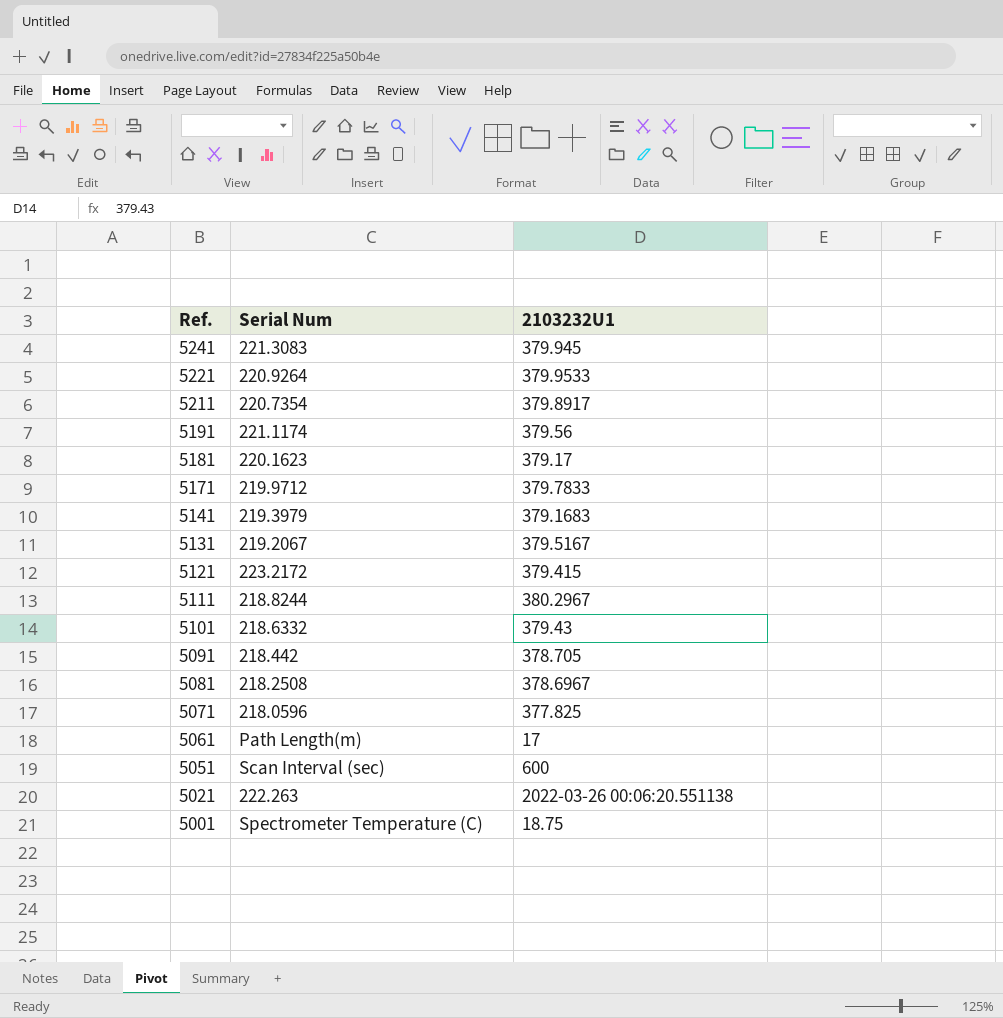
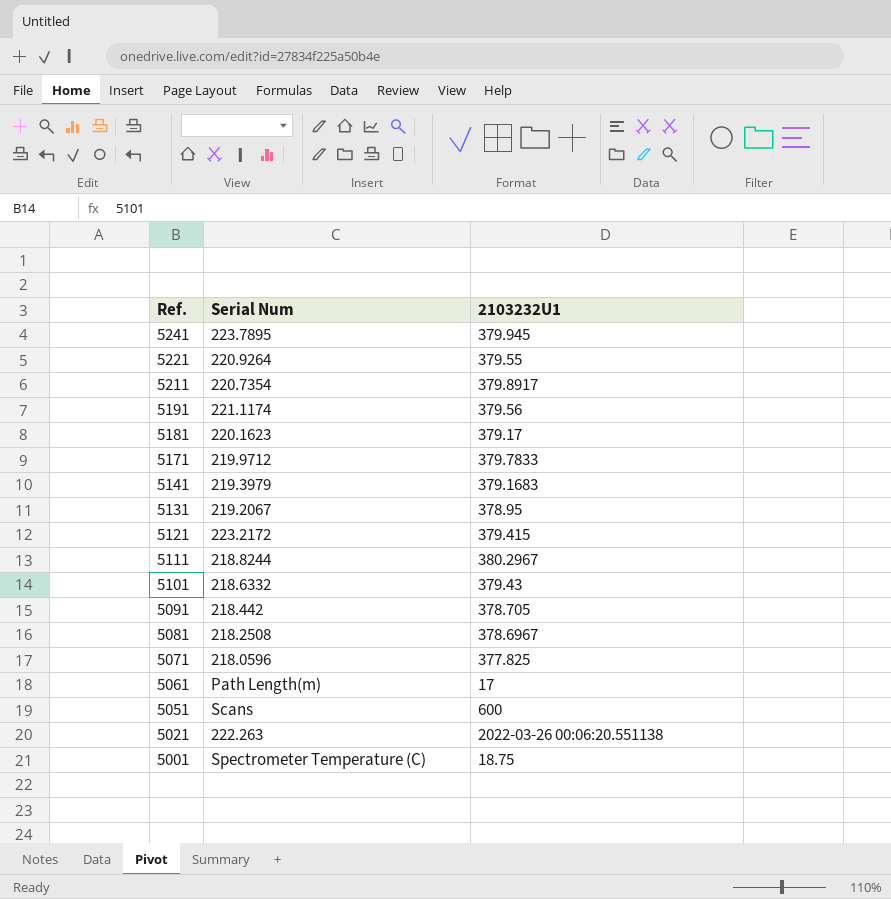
5241 | Serial Num: 221.3083 -> 223.7895
5221 | 2103232U1: 379.9533 -> 379.55
5131 | 2103232U1: 379.5167 -> 378.95
5051 | Serial Num: Scan Interval (sec) -> Scans

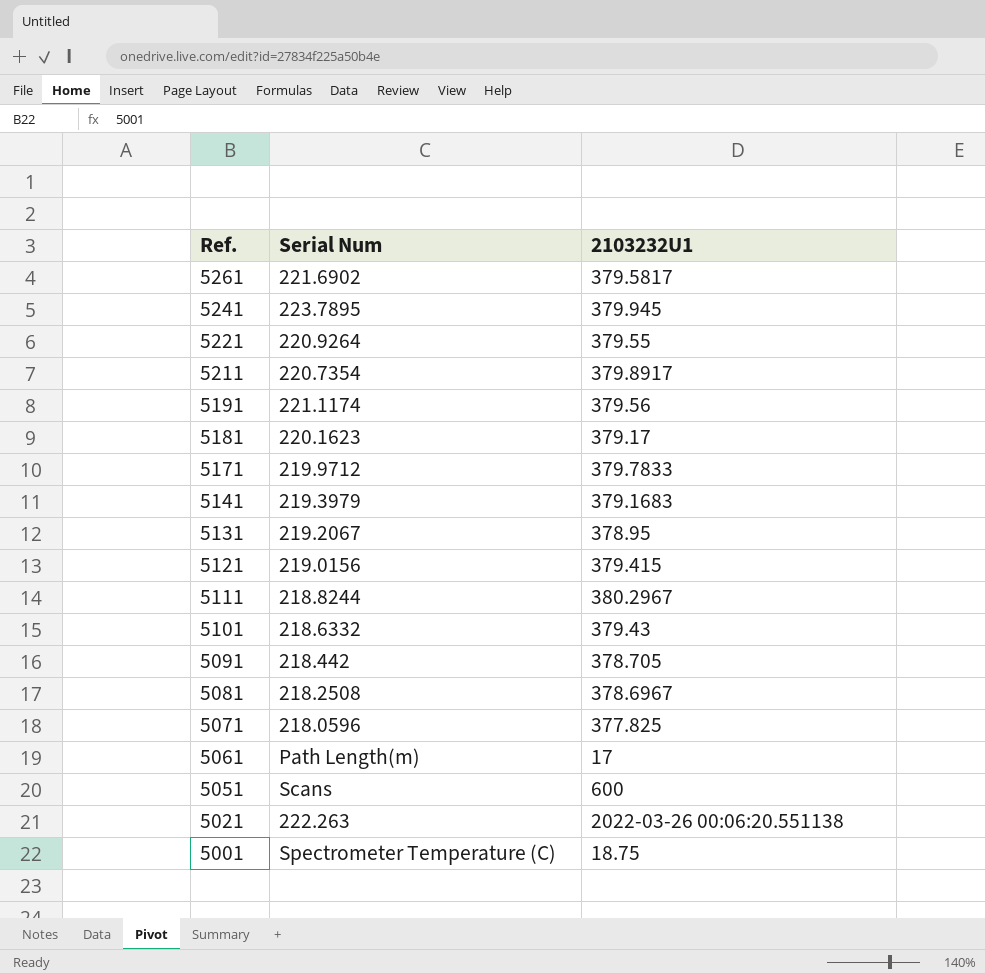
row 5261: none -> 221.6902 | 379.5817
5121 | Serial Num: 223.2172 -> 219.0156

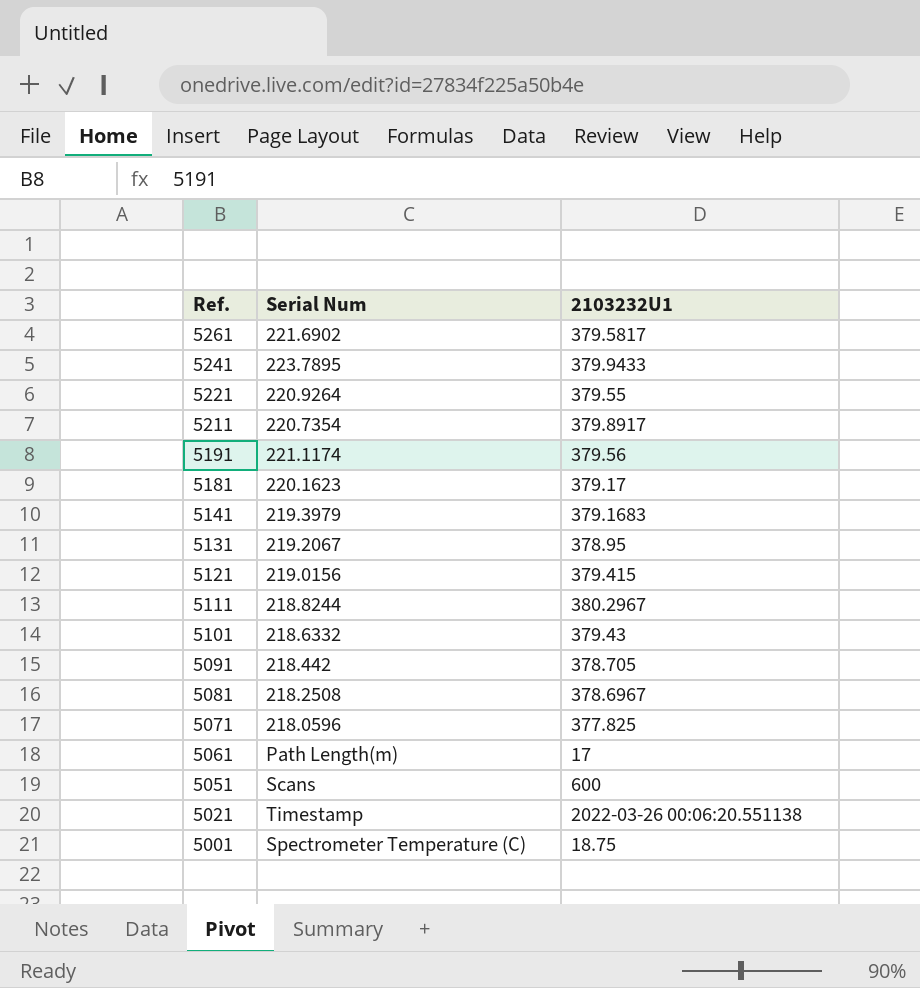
row 5171: 219.9712 | 379.7833 -> none
5241 | 2103232U1: 379.945 -> 379.9433
5021 | Serial Num: 222.263 -> Timestamp

